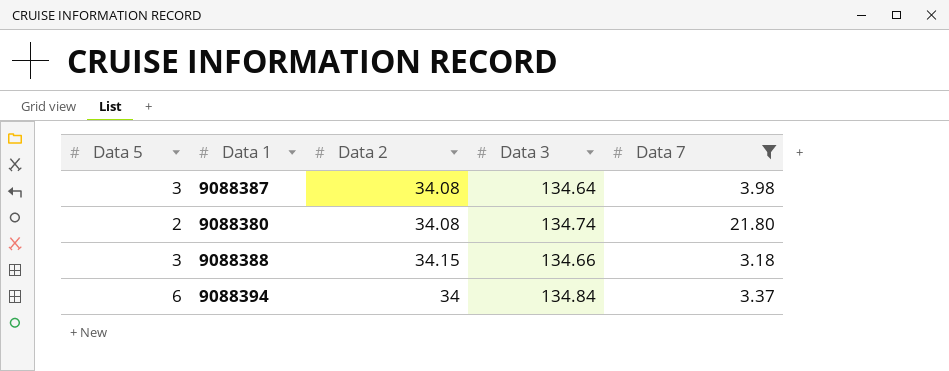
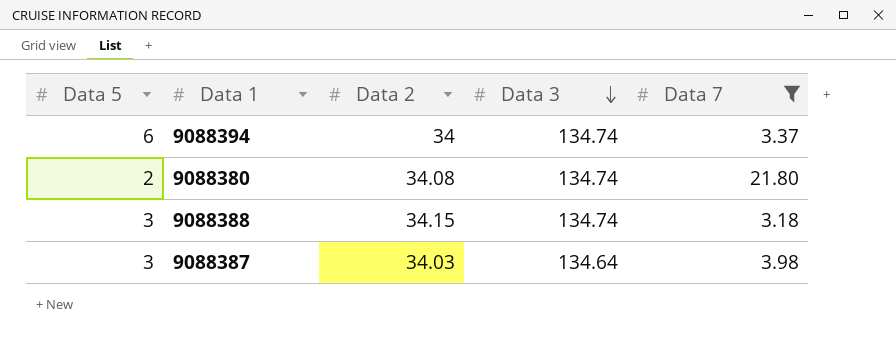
row order: none -> Data 3 descending
9088394 | Data 3: 134.84 -> 134.74
9088388 | Data 3: 134.66 -> 134.74
9088387 | Data 2: 34.08 -> 34.03

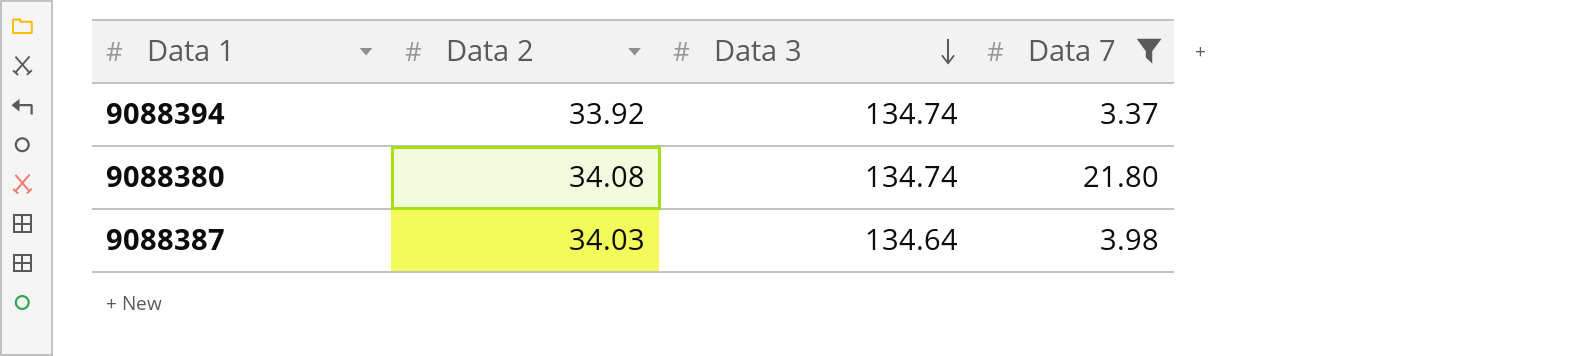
column Data 5 | position: 1 -> none
row 9088388: 3 | 34.15 | 134.74 | 3.18 -> none
9088394 | Data 2: 34 -> 33.92

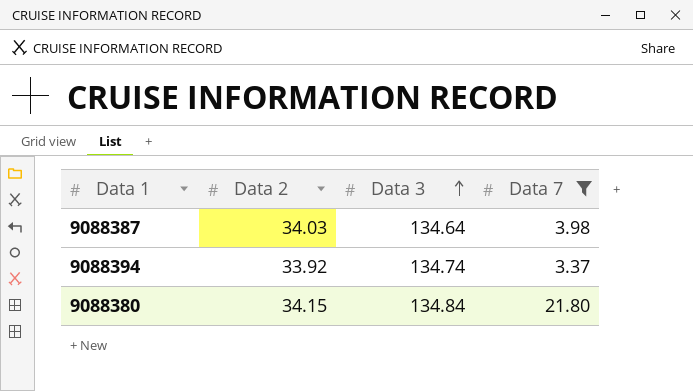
row order: Data 3 descending -> Data 3 ascending
9088380 | Data 2: 34.08 -> 34.15
9088380 | Data 3: 134.74 -> 134.84

